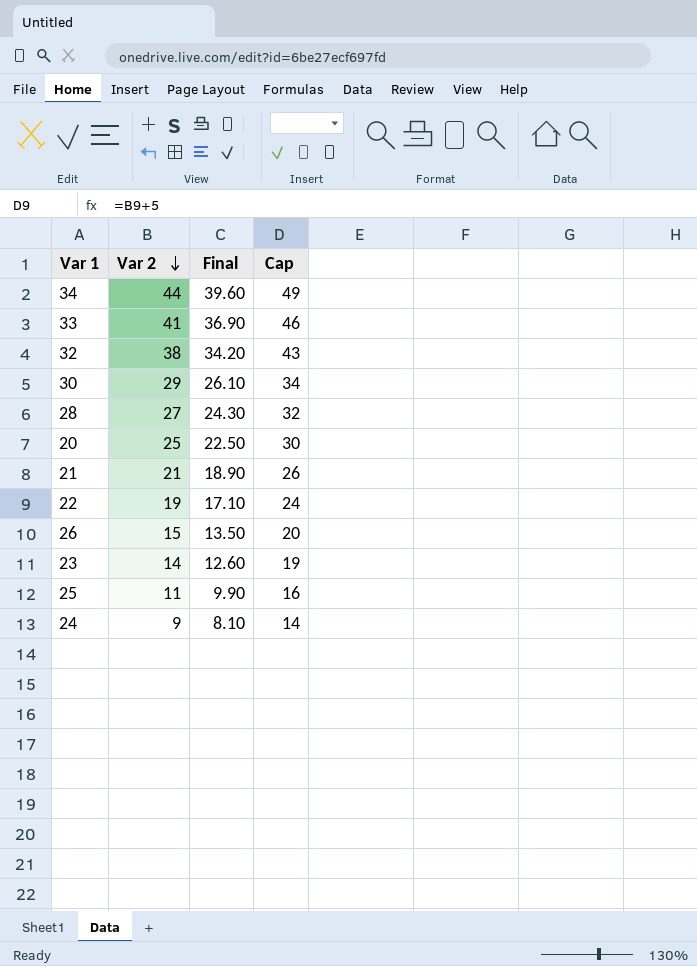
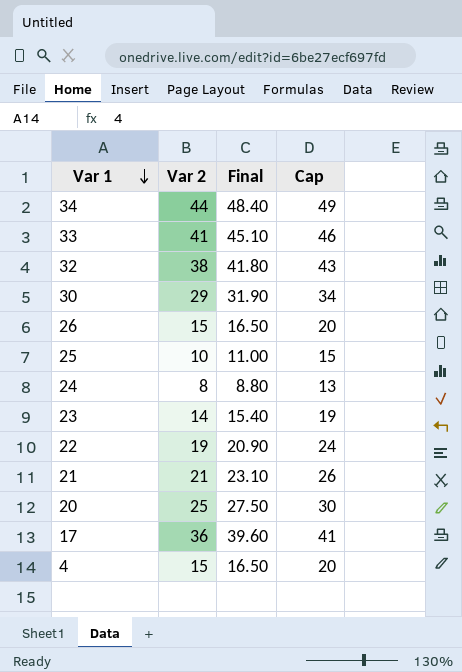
row order: Var 2 descending -> Var 1 descending
column Final | formula: [Var 2] * 0.9 -> [Var 2] * 1.1
row 28: 27 | 24.30 | 32 -> none
25 | Var 2: 11 -> 10
25 | Cap: 16 -> 15
24 | Var 2: 9 -> 8
24 | Cap: 14 -> 13
row 17: none -> 36 | 39.60 | 41
row 4: none -> 15 | 16.50 | 20

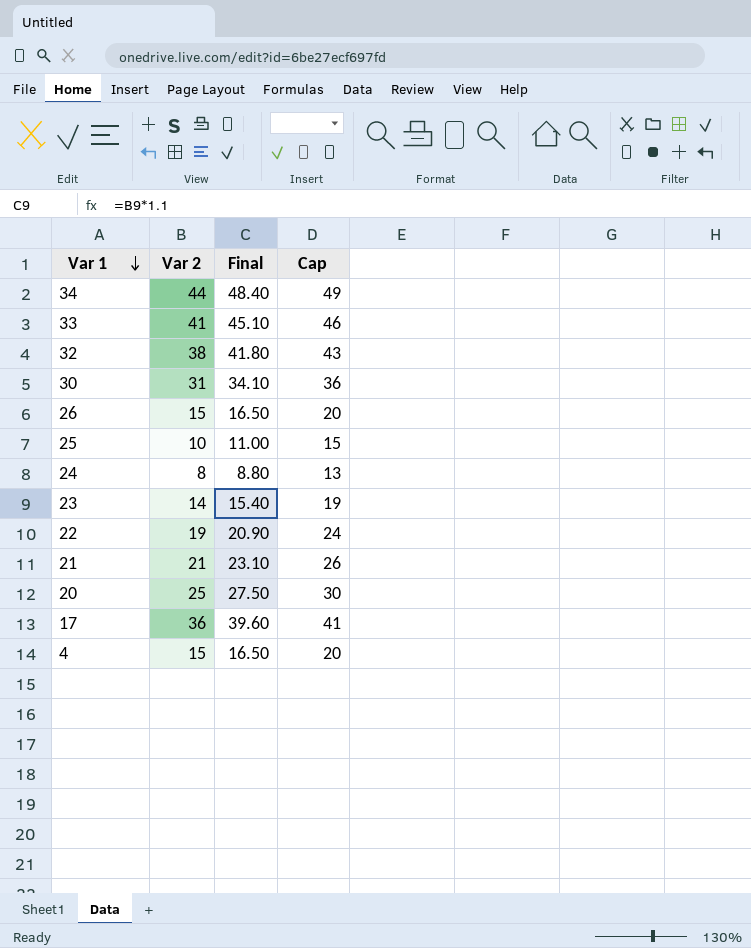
30 | Var 2: 29 -> 31
30 | Final: 31.90 -> 34.10
30 | Cap: 34 -> 36

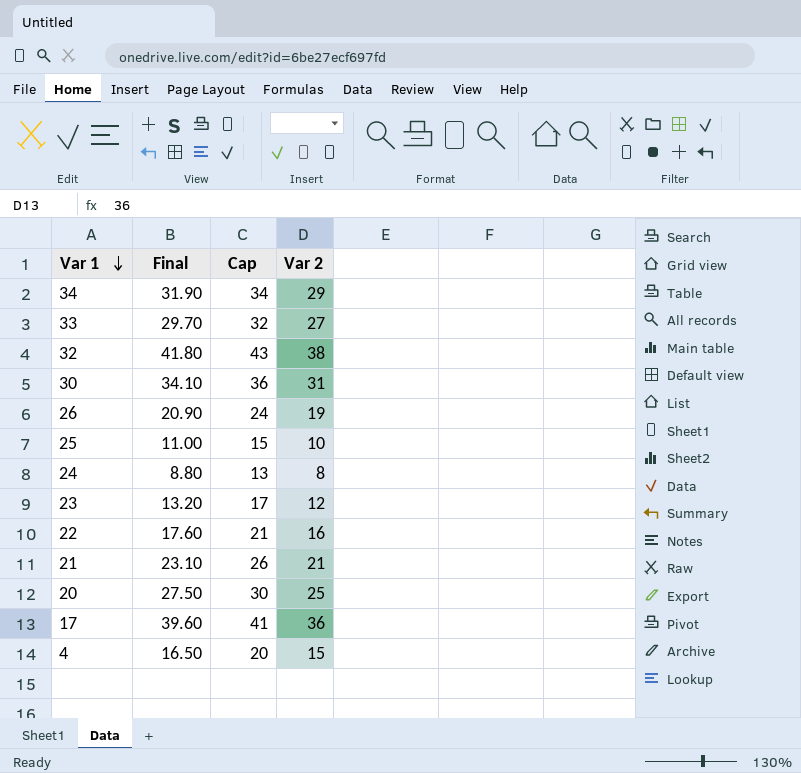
column Var 2 | position: 2 -> 4
34 | Final: 48.40 -> 31.90
34 | Cap: 49 -> 34
34 | Var 2: 44 -> 29
33 | Final: 45.10 -> 29.70
33 | Cap: 46 -> 32
33 | Var 2: 41 -> 27
26 | Final: 16.50 -> 20.90
26 | Cap: 20 -> 24
26 | Var 2: 15 -> 19
23 | Final: 15.40 -> 13.20
23 | Cap: 19 -> 17
23 | Var 2: 14 -> 12
22 | Final: 20.90 -> 17.60
22 | Cap: 24 -> 21
22 | Var 2: 19 -> 16

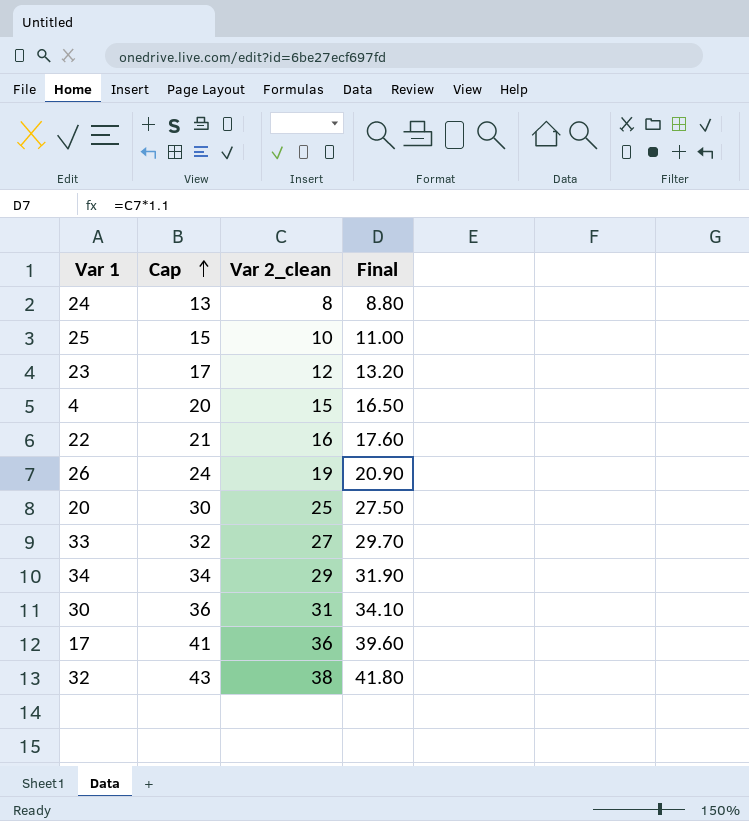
row order: Var 1 descending -> Cap ascending
column name: Var 2 -> Var 2_clean
column Final | position: 2 -> 4
row 21: 23.10 | 26 | 21 -> none

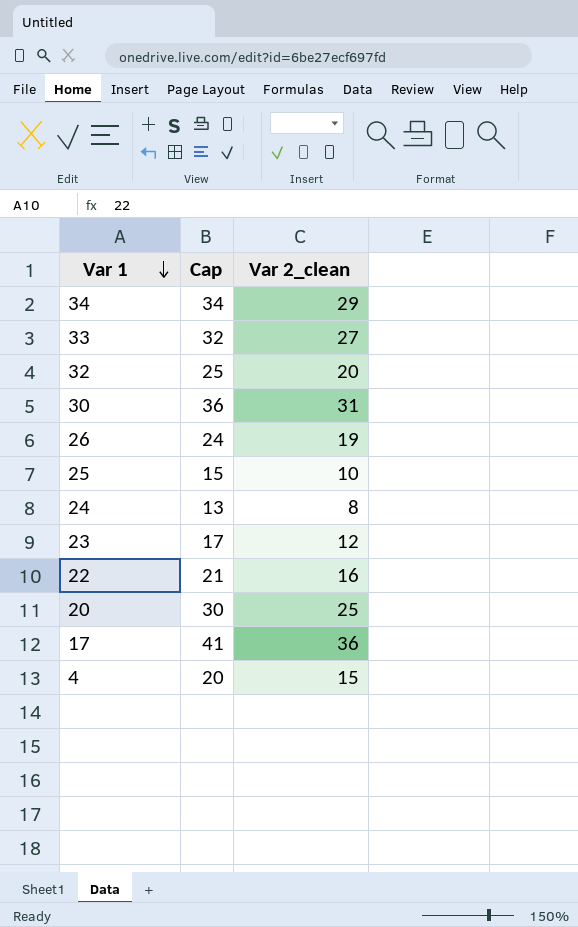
row order: Cap ascending -> Var 1 descending
column Final | formula: [Var 2_clean] * 1.1 -> none
32 | Cap: 43 -> 25
32 | Var 2_clean: 38 -> 20

